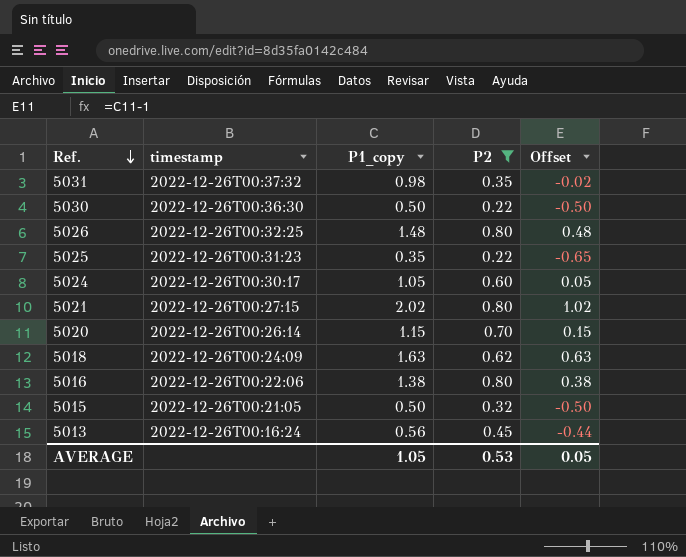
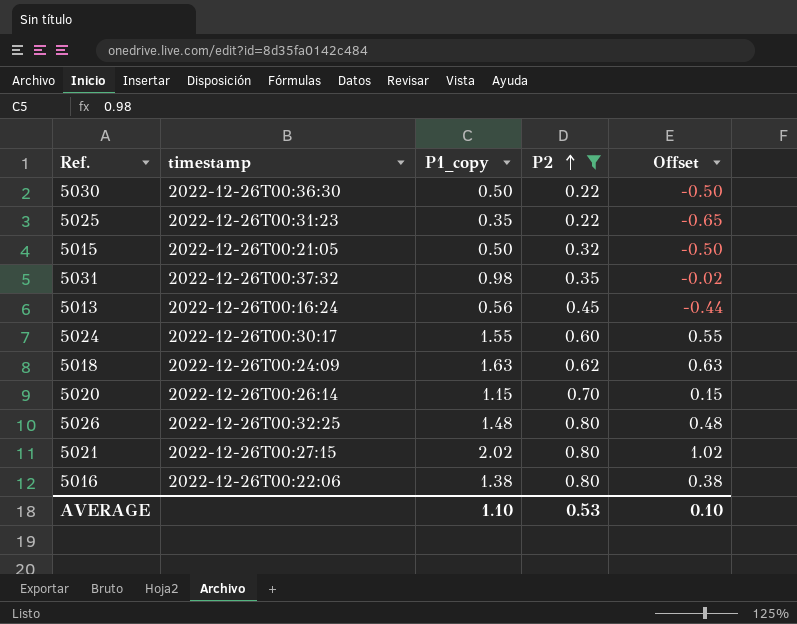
row order: Ref. descending -> P2 ascending
5024 | P1_copy: 1.05 -> 1.55
5024 | Offset: 0.05 -> 0.55
AVERAGE | P1_copy: 1.05 -> 1.10
AVERAGE | Offset: 0.05 -> 0.10

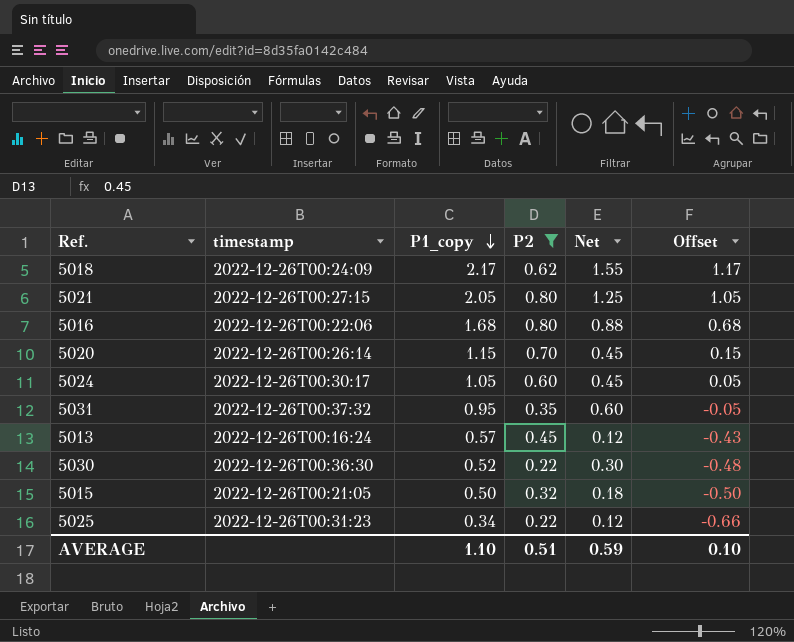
row order: P2 ascending -> P1_copy descending
column Net | formula: none -> [P1_copy] - [P2]
row 5026: 2022-12-26T00:32:25 | 1.48 | 0.80 | 0.48 -> none
5018 | P1_copy: 1.63 -> 2.17
5018 | Offset: 0.63 -> 1.17
5021 | P1_copy: 2.02 -> 2.05
5021 | Offset: 1.02 -> 1.05
5016 | P1_copy: 1.38 -> 1.68
5016 | Offset: 0.38 -> 0.68
5024 | P1_copy: 1.55 -> 1.05
5024 | Offset: 0.55 -> 0.05
5031 | P1_copy: 0.98 -> 0.95
5031 | Offset: -0.02 -> -0.05
5013 | P1_copy: 0.56 -> 0.57
5013 | Offset: -0.44 -> -0.43
5030 | P1_copy: 0.50 -> 0.52
5030 | Offset: -0.50 -> -0.48
5025 | P1_copy: 0.35 -> 0.34
5025 | Offset: -0.65 -> -0.66
AVERAGE | P2: 0.53 -> 0.51

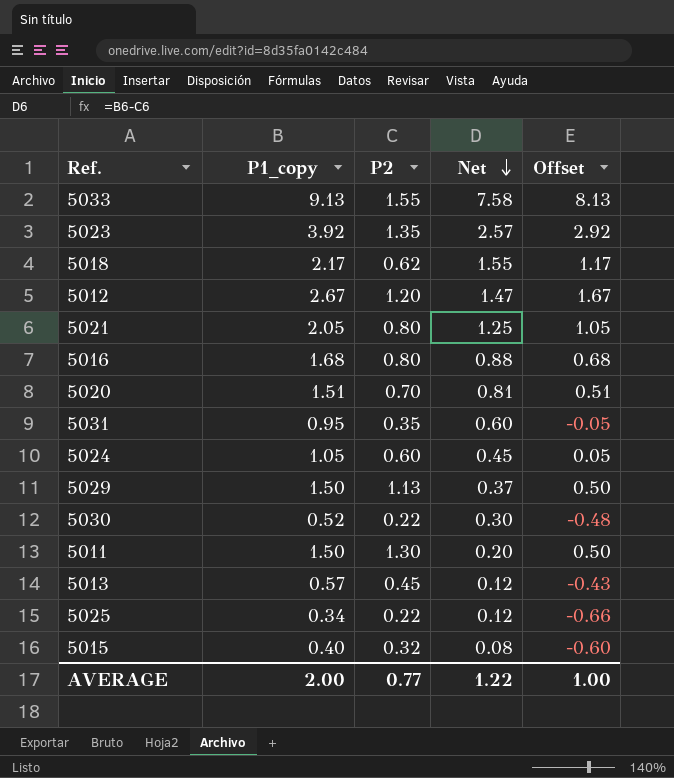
filter: P2 <= 0.80 -> none
row order: P1_copy descending -> Net descending
column timestamp | position: 2 -> none
5020 | P1_copy: 1.15 -> 1.51
5020 | Net: 0.45 -> 0.81
5020 | Offset: 0.15 -> 0.51
5015 | P1_copy: 0.50 -> 0.40
5015 | Net: 0.18 -> 0.08
5015 | Offset: -0.50 -> -0.60
AVERAGE | P1_copy: 1.10 -> 2.00
AVERAGE | P2: 0.51 -> 0.77
AVERAGE | Net: 0.59 -> 1.22
AVERAGE | Offset: 0.10 -> 1.00

